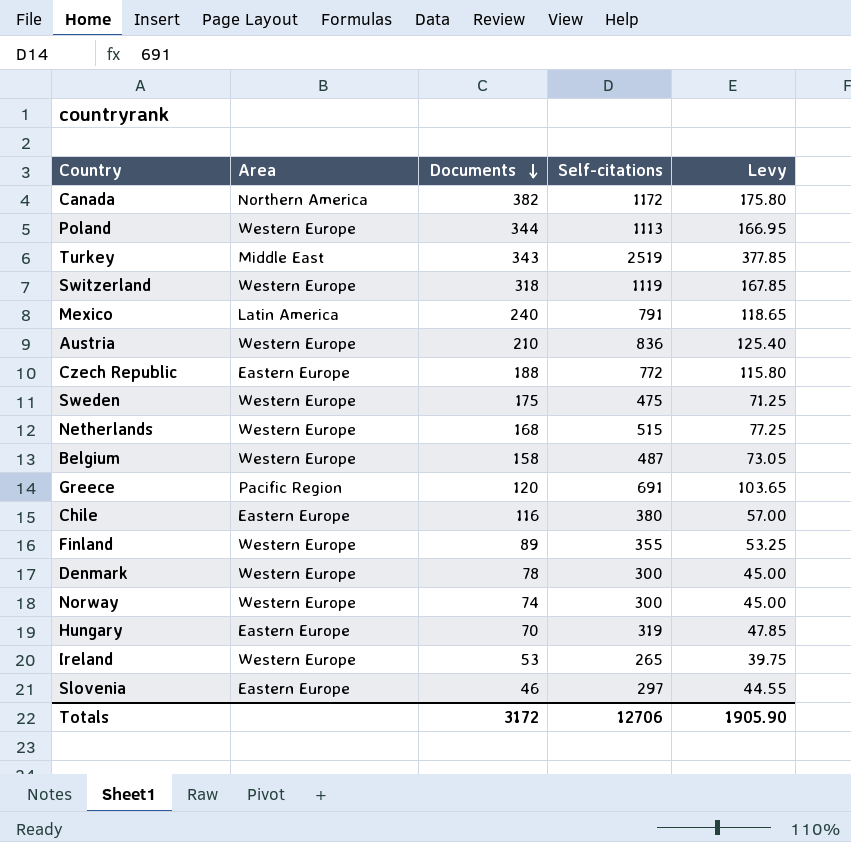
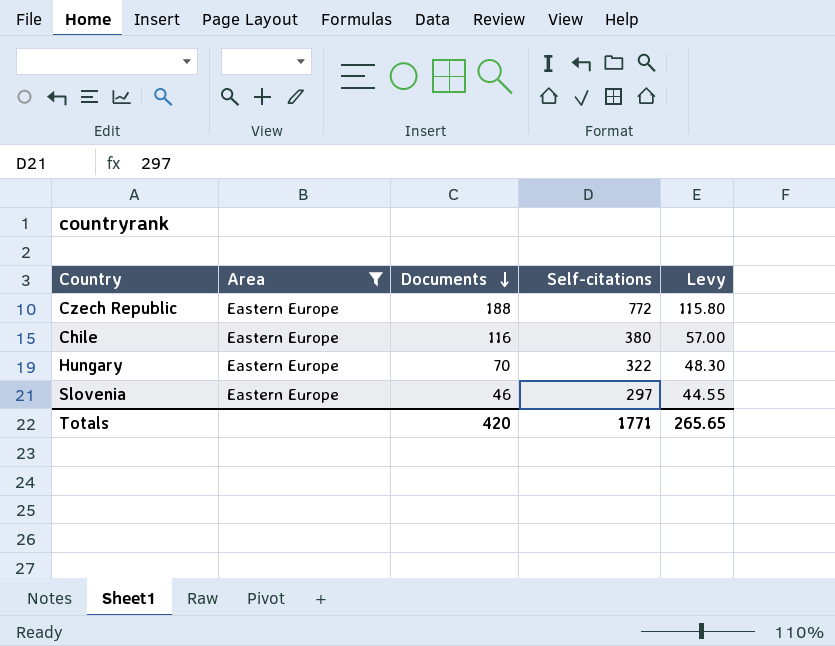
filter: none -> Area = Eastern Europe
Hungary | Self-citations: 319 -> 322
Hungary | Levy: 47.85 -> 48.30
Totals | Documents: 3172 -> 420
Totals | Self-citations: 12706 -> 1771
Totals | Levy: 1905.90 -> 265.65

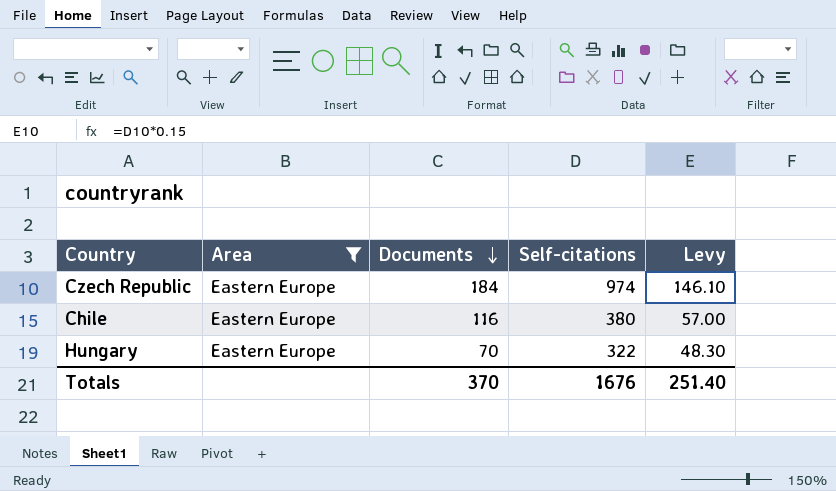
row Slovenia: Eastern Europe | 46 | 297 | 44.55 -> none
Czech Republic | Documents: 188 -> 184
Czech Republic | Self-citations: 772 -> 974
Czech Republic | Levy: 115.80 -> 146.10
Totals | Documents: 420 -> 370
Totals | Self-citations: 1771 -> 1676
Totals | Levy: 265.65 -> 251.40

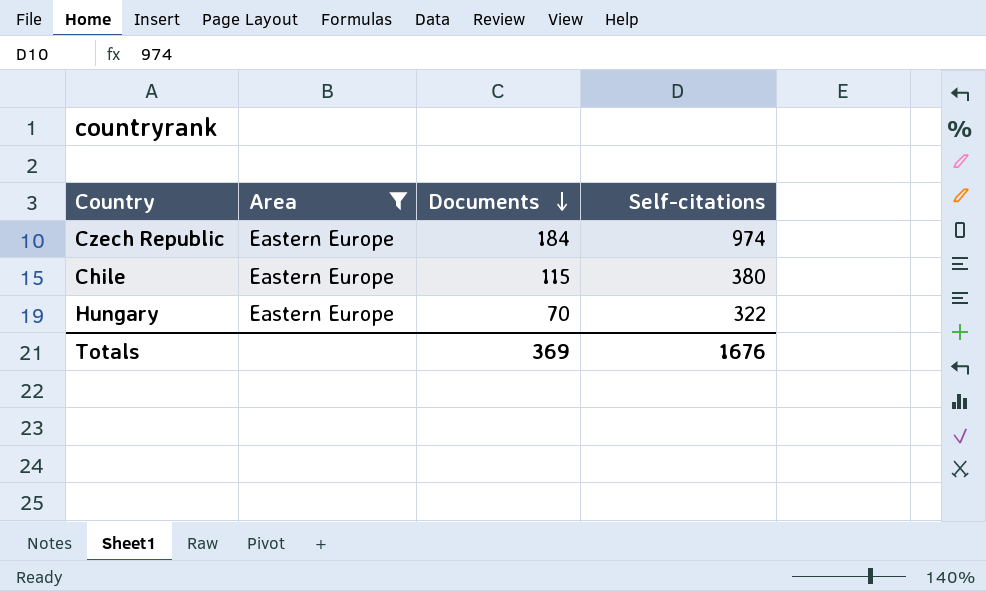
column Levy | formula: [Self-citations] * 0.15 -> none
Chile | Documents: 116 -> 115
Totals | Documents: 370 -> 369

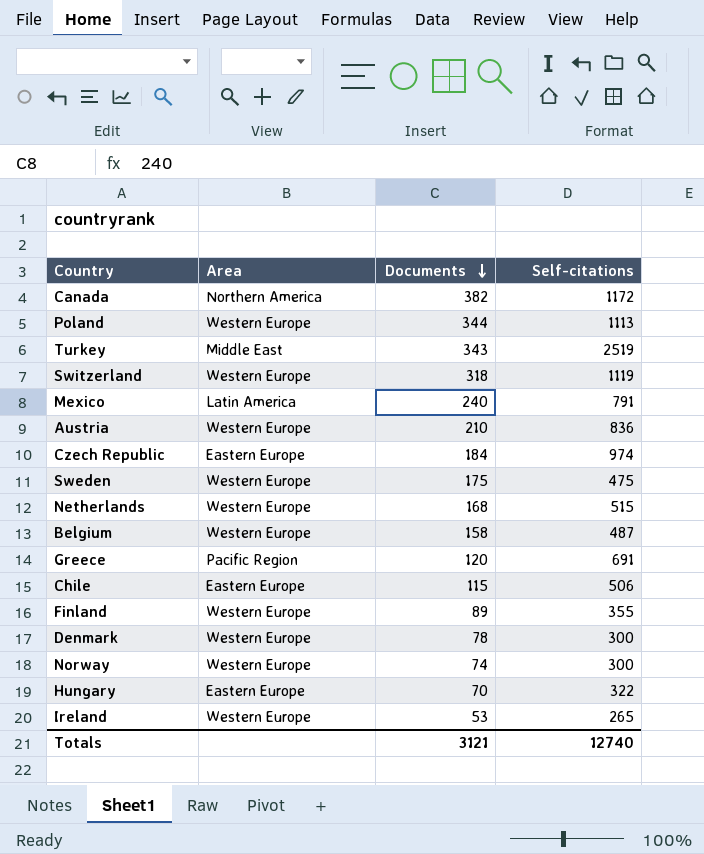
filter: Area = Eastern Europe -> none
Chile | Self-citations: 380 -> 506
Totals | Documents: 369 -> 3121
Totals | Self-citations: 1676 -> 12740

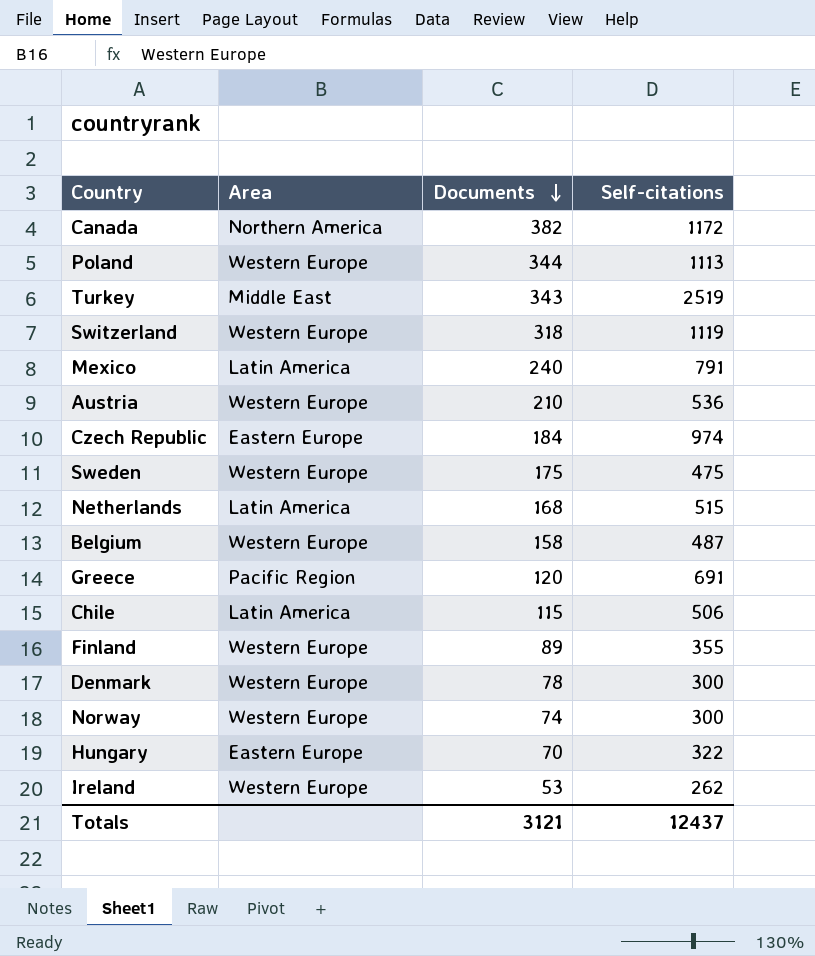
Austria | Self-citations: 836 -> 536
Netherlands | Area: Western Europe -> Latin America
Chile | Area: Eastern Europe -> Latin America
Ireland | Self-citations: 265 -> 262
Totals | Self-citations: 12740 -> 12437

